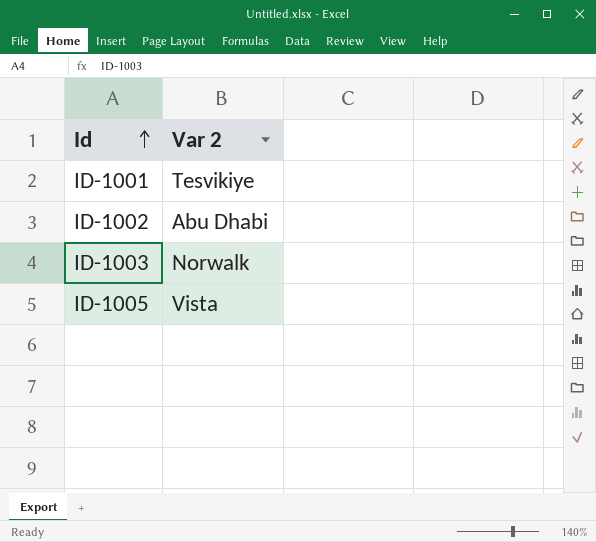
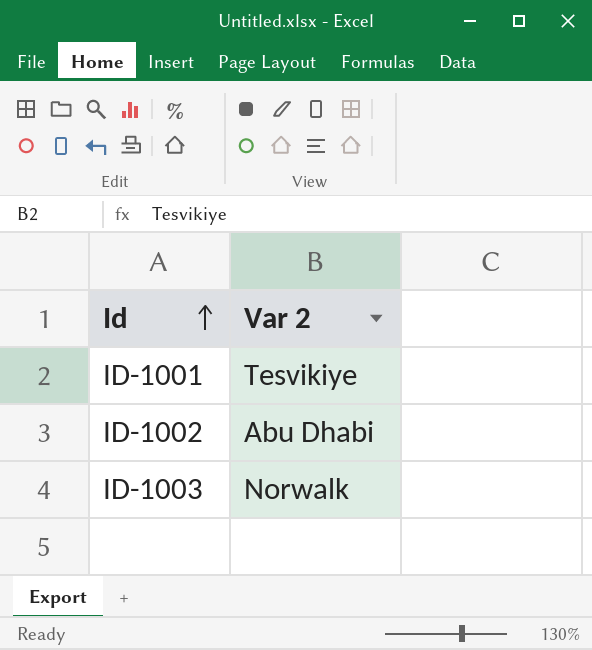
row ID-1005: Vista -> none

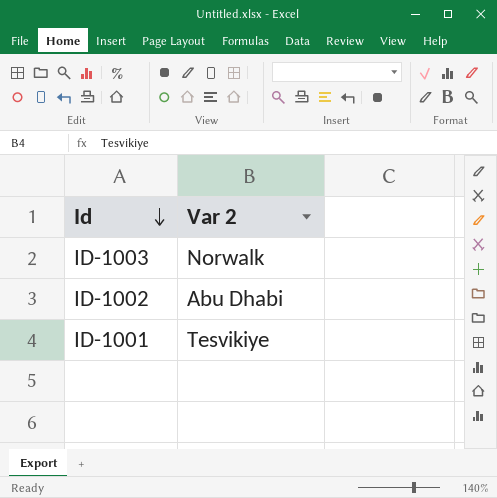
row order: Id ascending -> Id descending

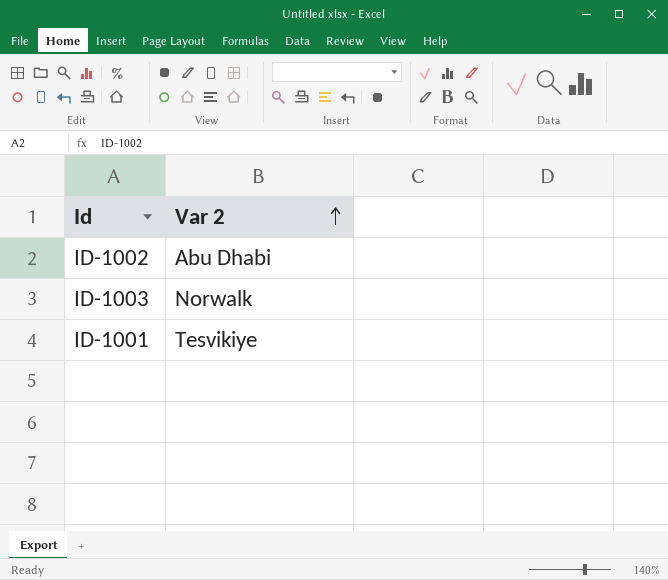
row order: Id descending -> Var 2 ascending

